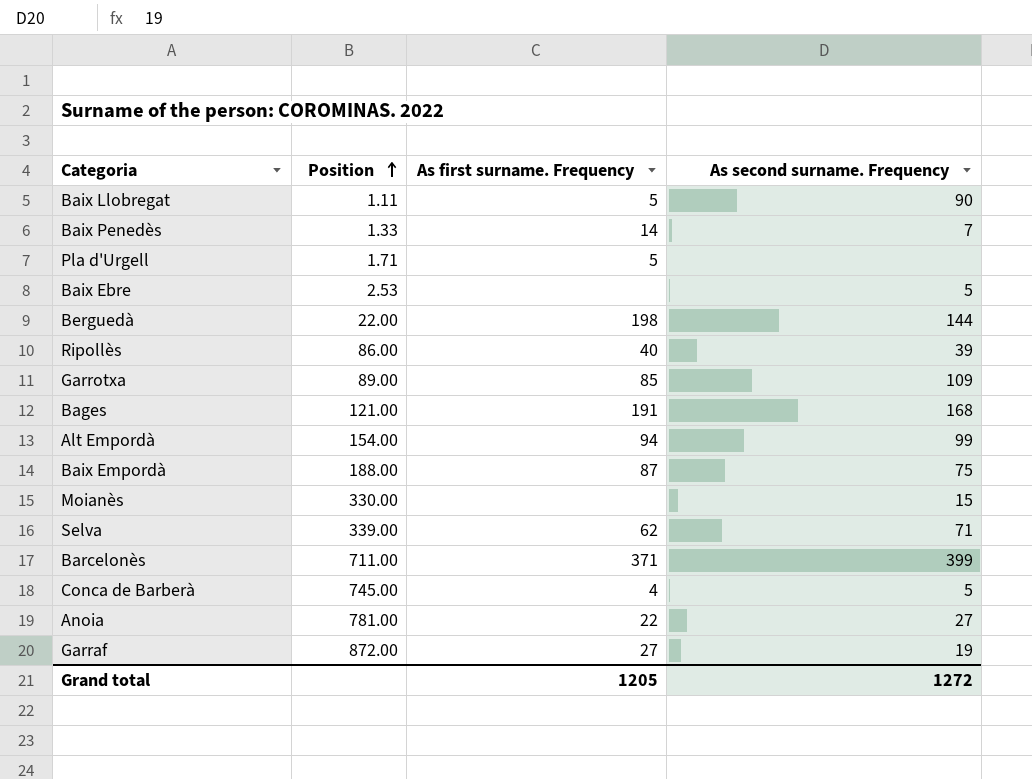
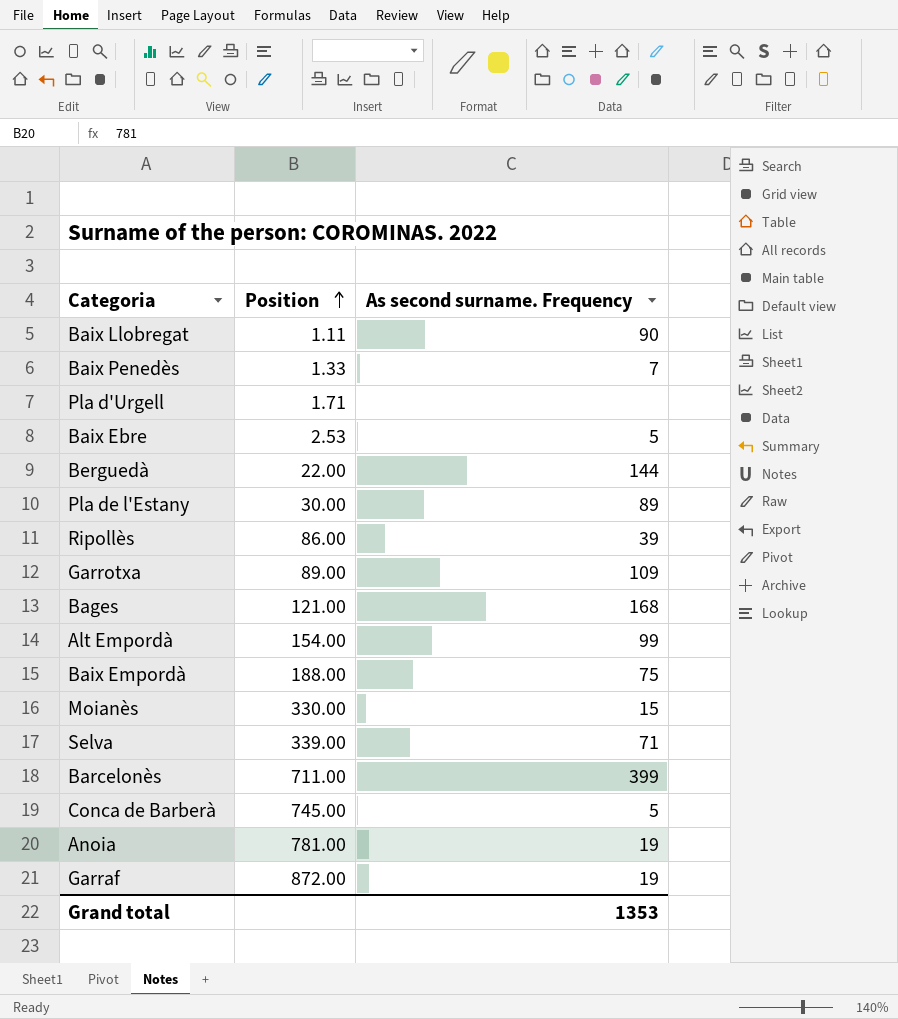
column As first surname. Frequency | position: 3 -> none
row Pla de l'Estany: none -> 30.00 | 89
Anoia | As second surname. Frequency: 27 -> 19
Grand total | As second surname. Frequency: 1272 -> 1353

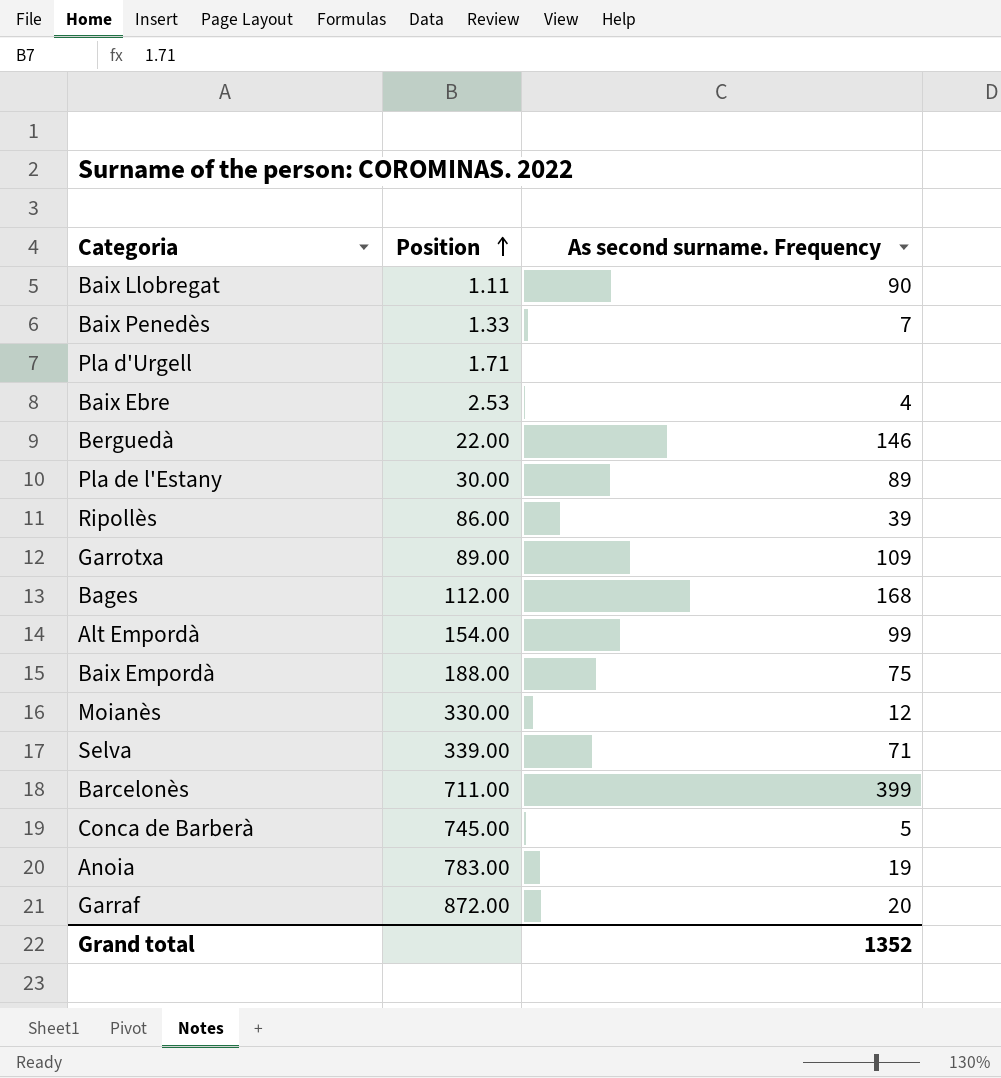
Baix Ebre | As second surname. Frequency: 5 -> 4
Berguedà | As second surname. Frequency: 144 -> 146
Bages | Position: 121.00 -> 112.00
Moianès | As second surname. Frequency: 15 -> 12
Anoia | Position: 781.00 -> 783.00
Garraf | As second surname. Frequency: 19 -> 20
Grand total | As second surname. Frequency: 1353 -> 1352

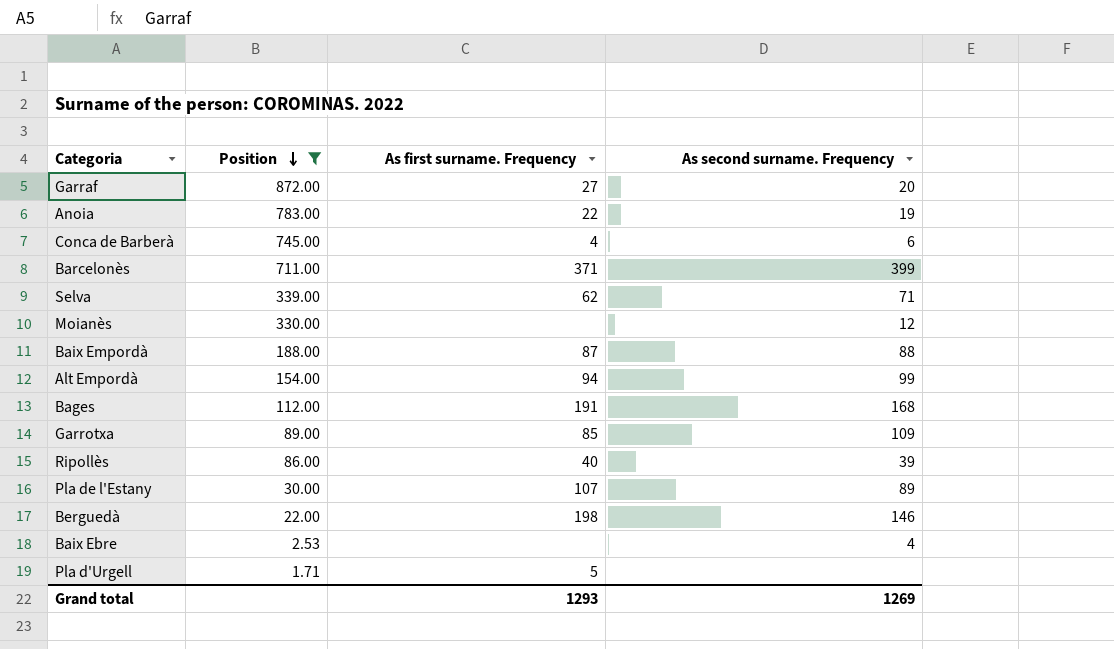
filter: none -> Position >= 1.71
row order: Position ascending -> Position descending
column As first surname. Frequency | position: none -> 3
Conca de Barberà | As second surname. Frequency: 5 -> 6
Baix Empordà | As second surname. Frequency: 75 -> 88
Grand total | As second surname. Frequency: 1352 -> 1269

